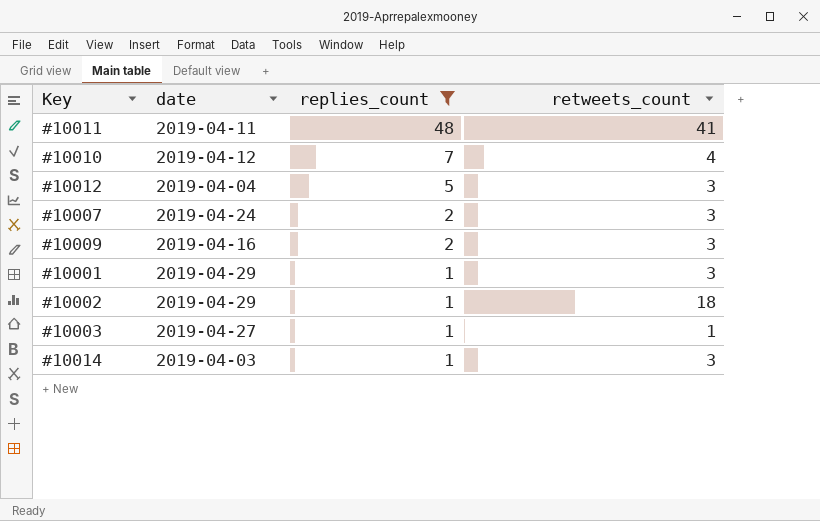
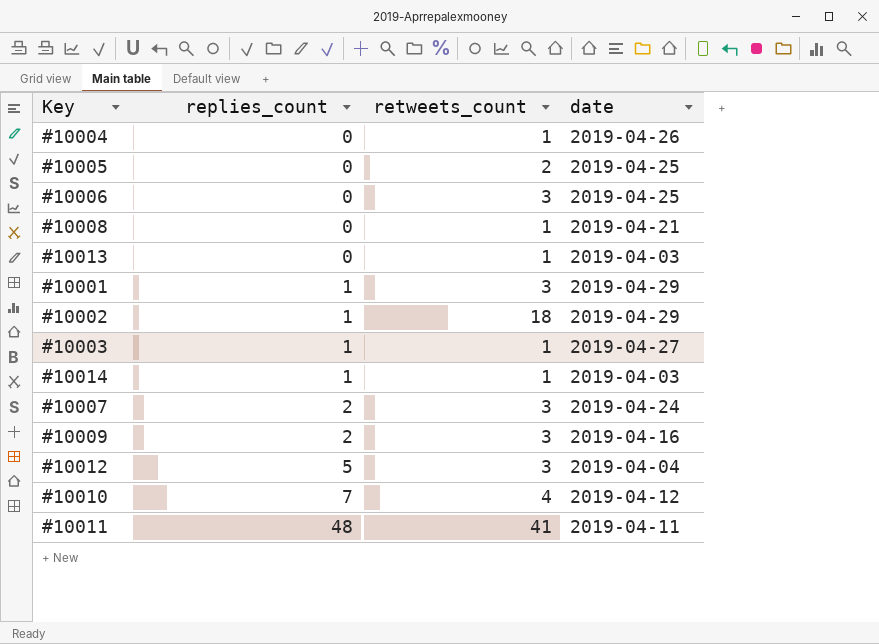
filter: replies_count != 0 -> none
row order: replies_count descending -> replies_count ascending
column date | position: 2 -> 4
#10014 | retweets_count: 3 -> 1

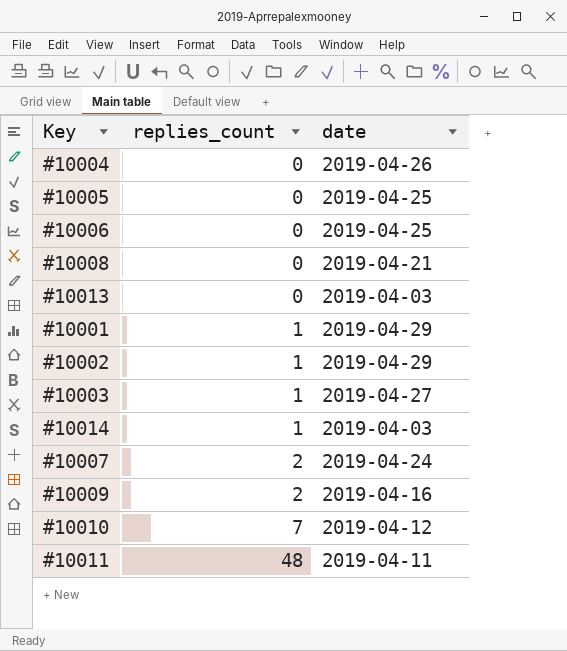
column retweets_count | position: 3 -> none
row #10012: 5 | 3 | 2019-04-04 -> none

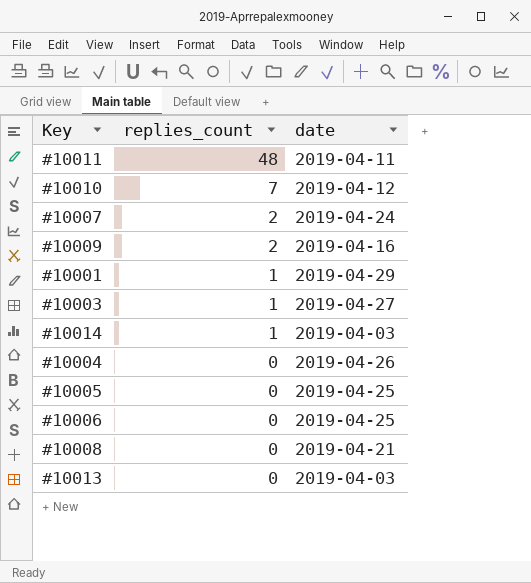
row order: replies_count ascending -> replies_count descending
row #10002: 1 | 2019-04-29 -> none

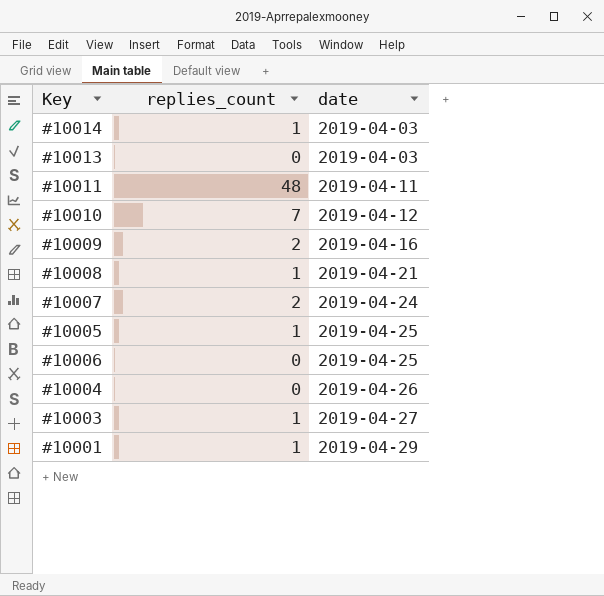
row order: replies_count descending -> date ascending
#10008 | replies_count: 0 -> 1
#10005 | replies_count: 0 -> 1

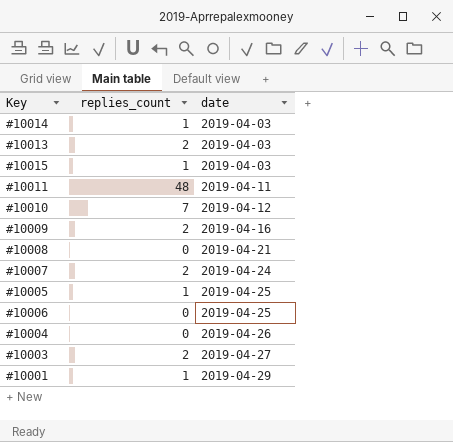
#10013 | replies_count: 0 -> 2
row #10015: none -> 1 | 2019-04-03
#10008 | replies_count: 1 -> 0
#10003 | replies_count: 1 -> 2

